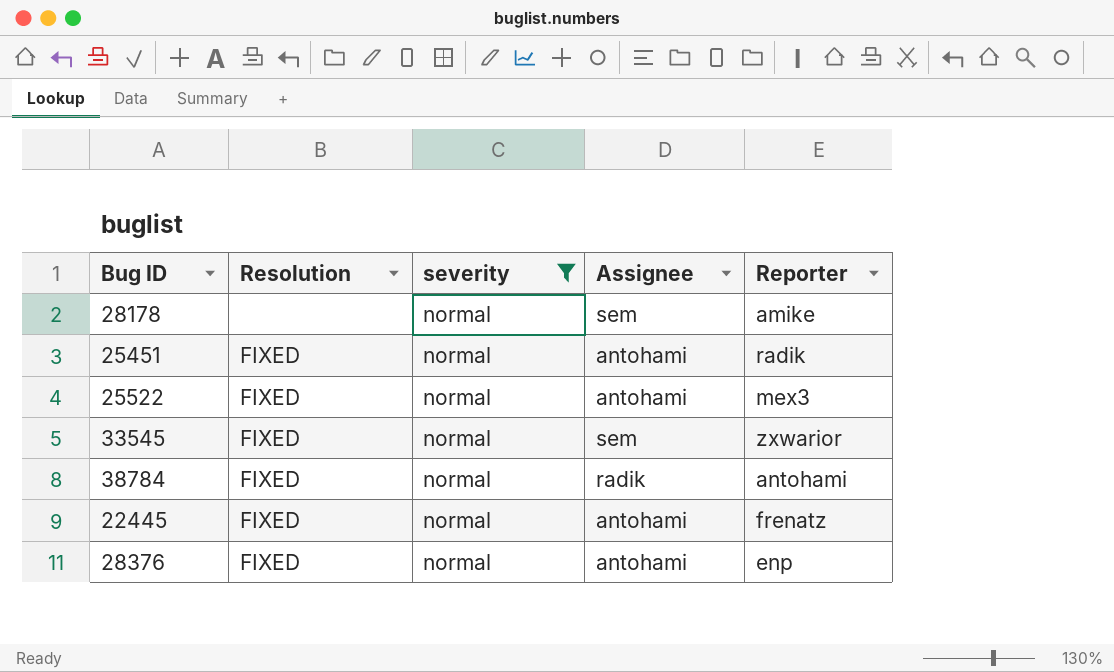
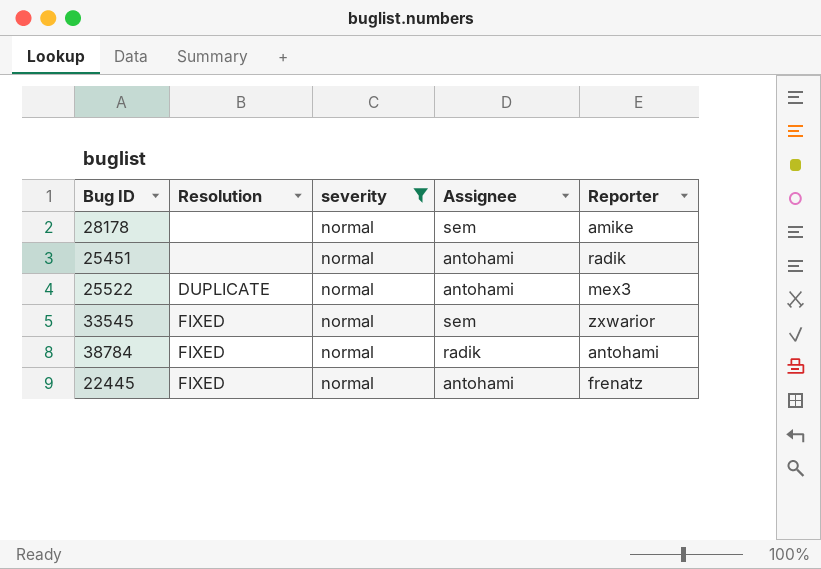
row 28376: FIXED | normal | antohami | enp -> none
25451 | Resolution: FIXED -> none
25522 | Resolution: FIXED -> DUPLICATE

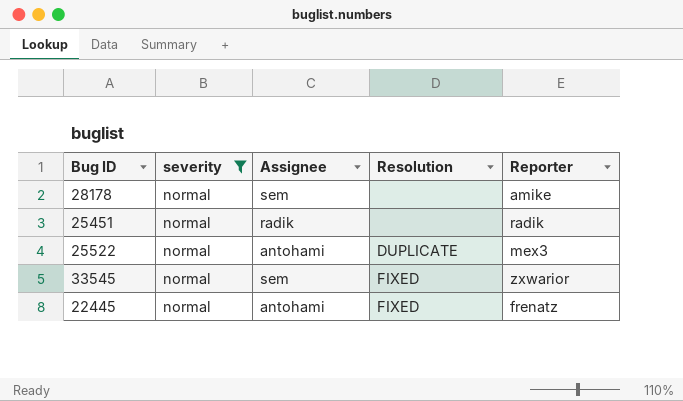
column Resolution | position: 2 -> 4
row 38784: FIXED | normal | radik | antohami -> none
25451 | Assignee: antohami -> radik

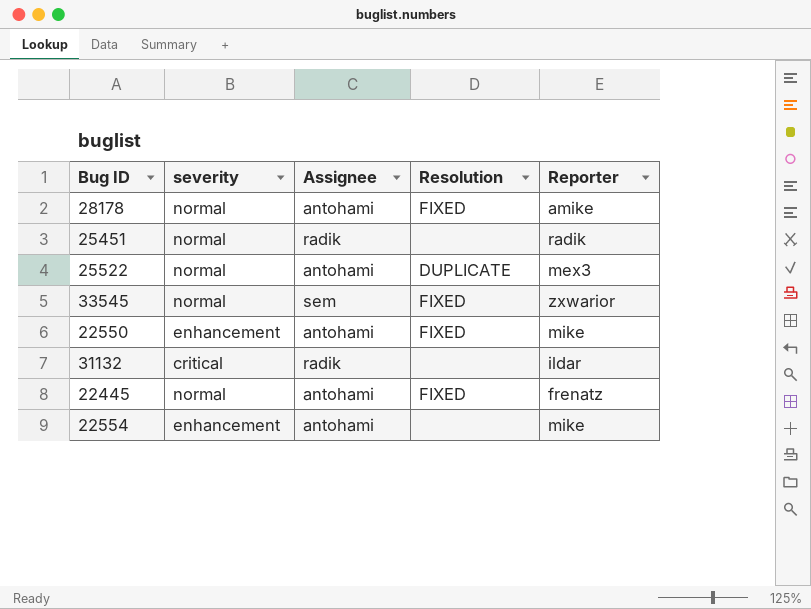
filter: severity = normal -> none
28178 | Assignee: sem -> antohami
28178 | Resolution: none -> FIXED

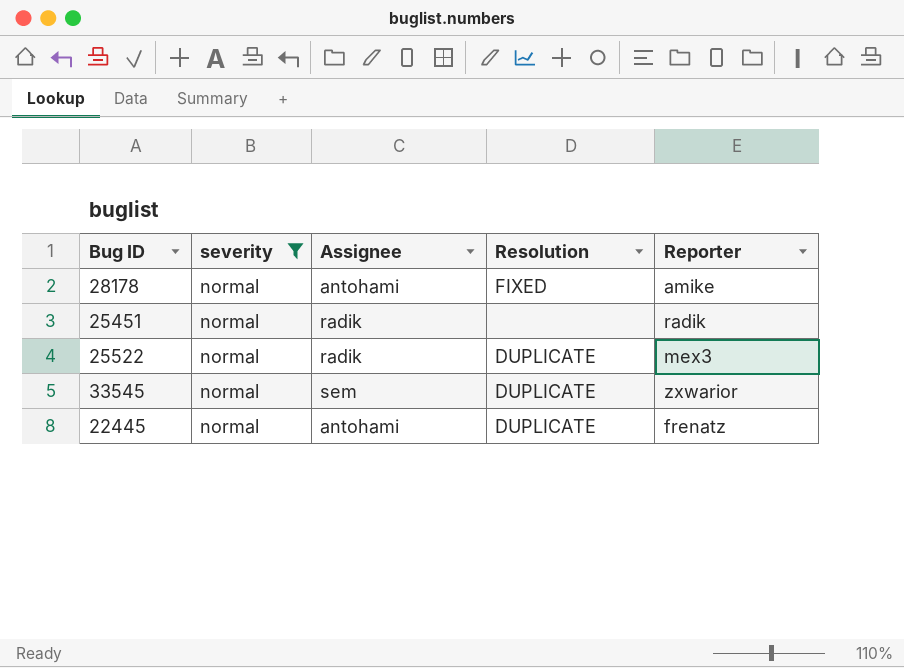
filter: none -> severity = normal
25522 | Assignee: antohami -> radik
33545 | Resolution: FIXED -> DUPLICATE
22445 | Resolution: FIXED -> DUPLICATE

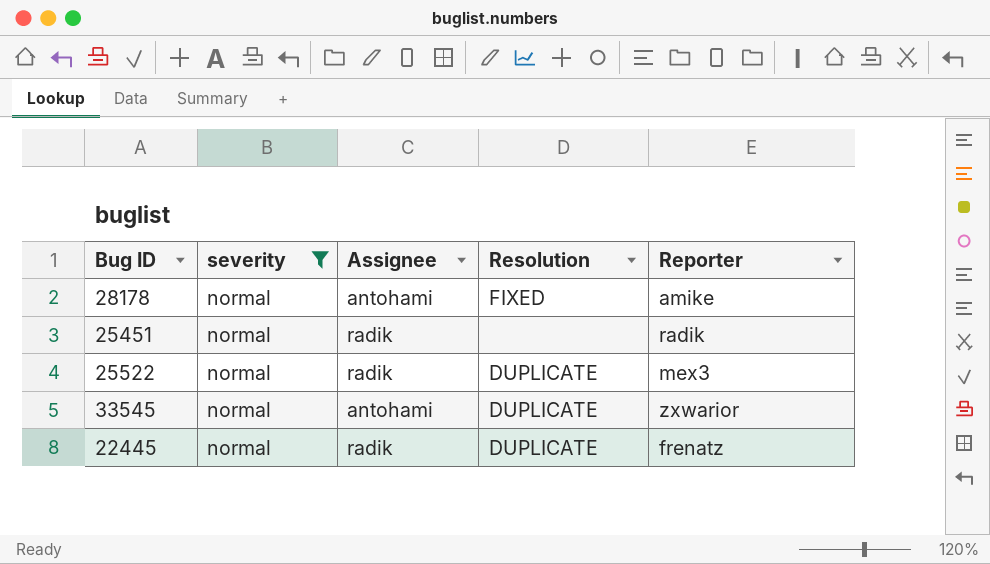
33545 | Assignee: sem -> antohami
22445 | Assignee: antohami -> radik

